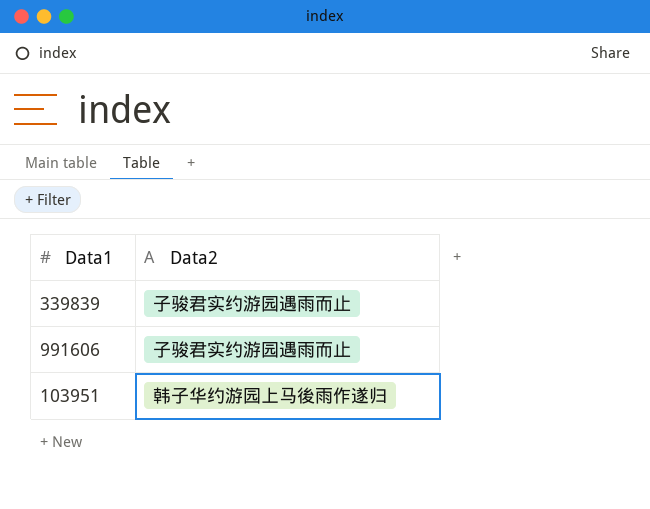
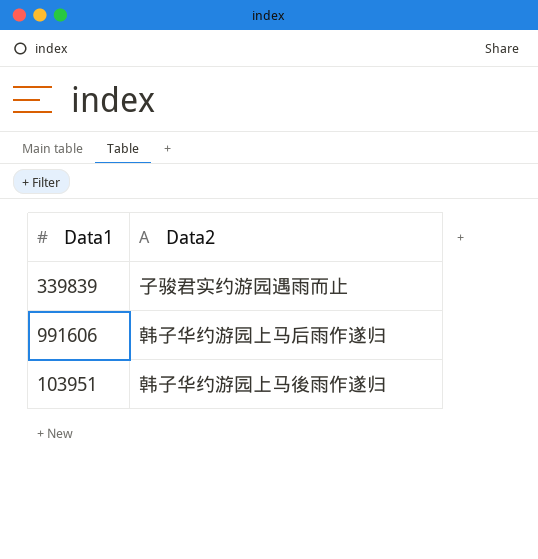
991606 | Data2: 子骏君实约游园遇雨而止 -> 韩子华约游园上马后雨作遂归

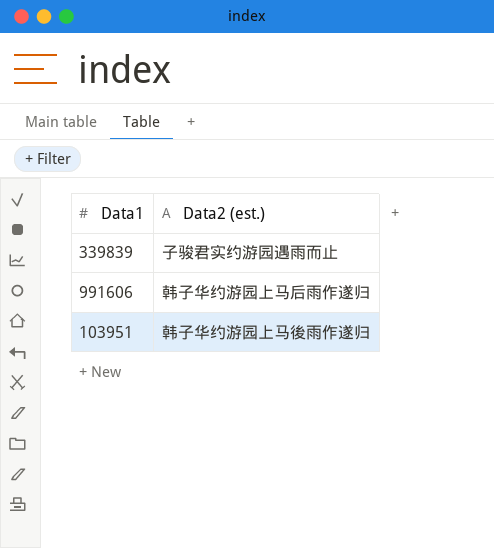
column name: Data2 -> Data2 (est.)

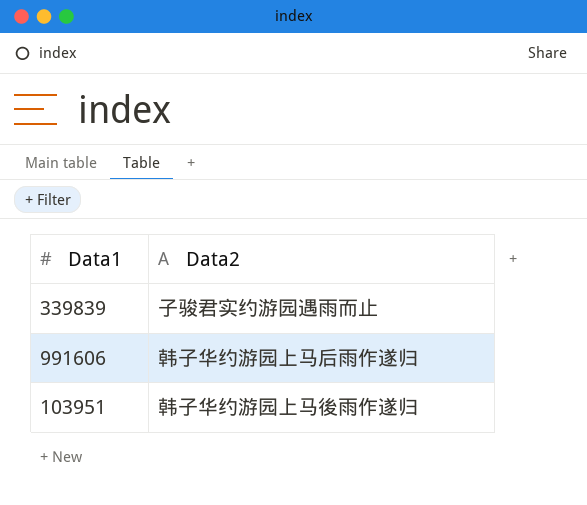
column name: Data2 (est.) -> Data2

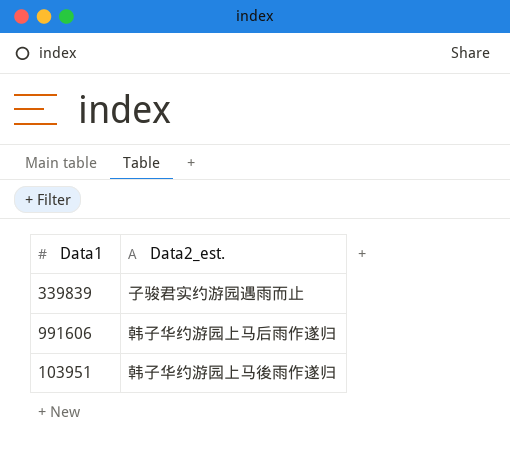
column name: Data2 -> Data2_est.

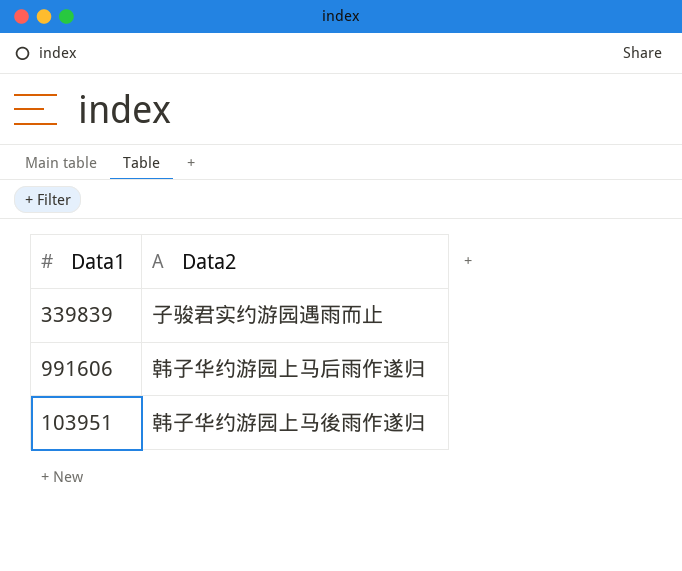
column name: Data2_est. -> Data2

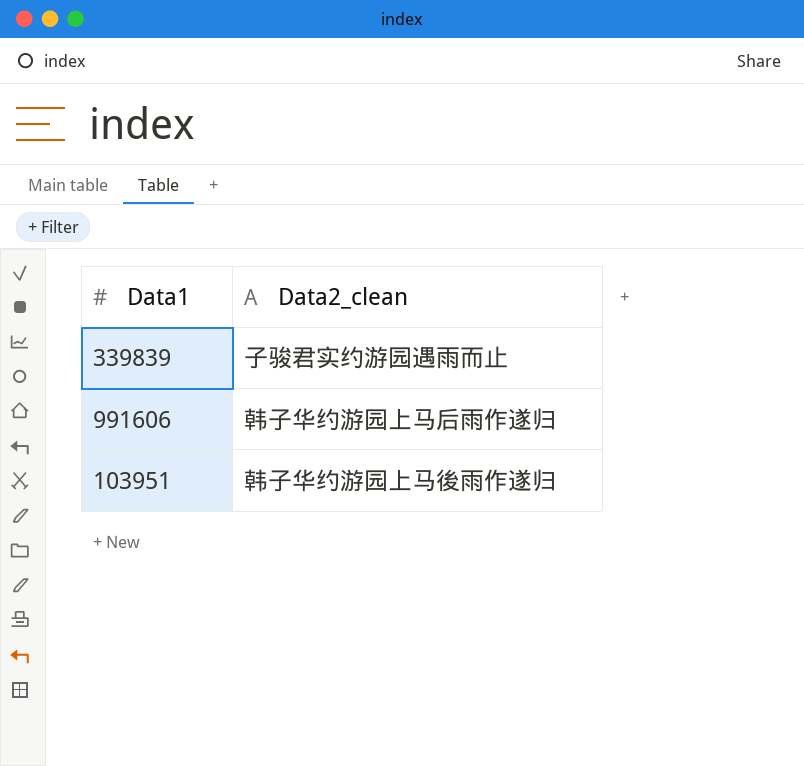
column name: Data2 -> Data2_clean

